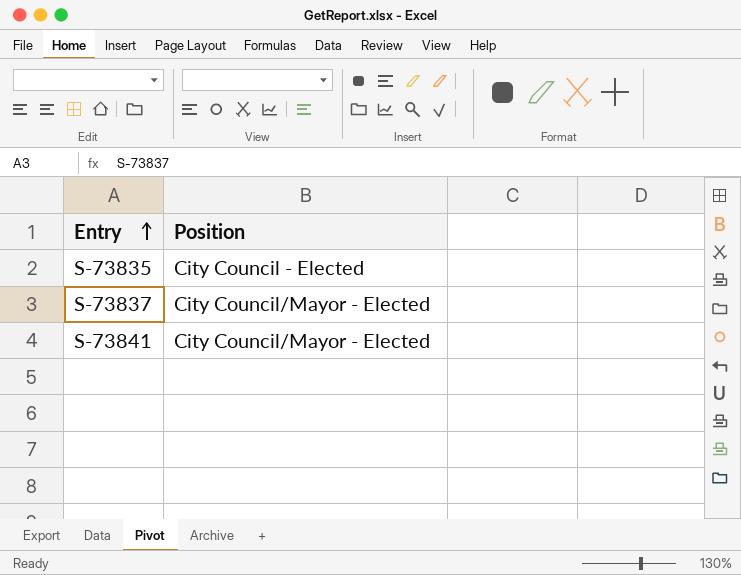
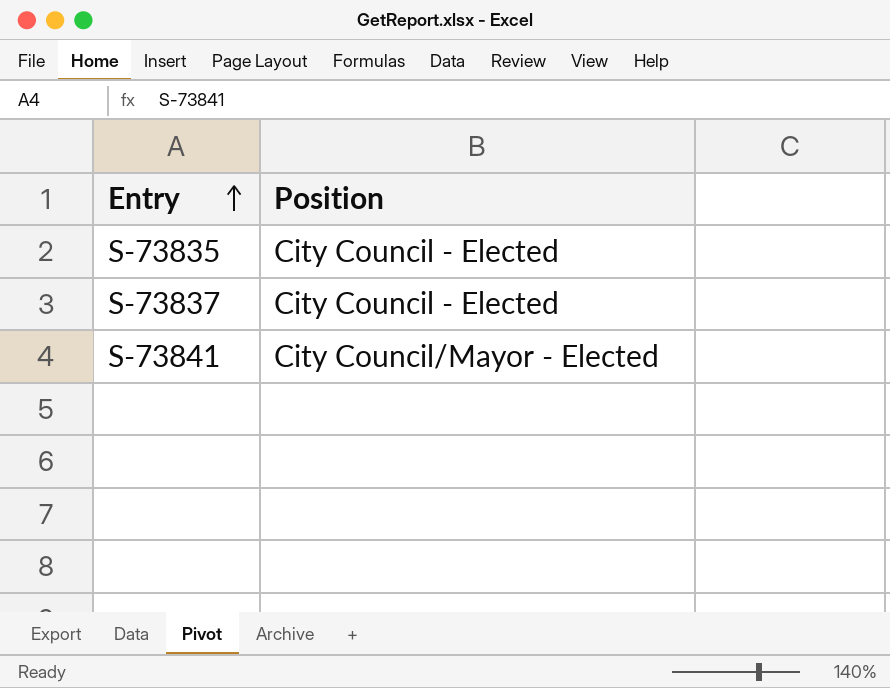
S-73837 | Position: City Council/Mayor - Elected -> City Council - Elected

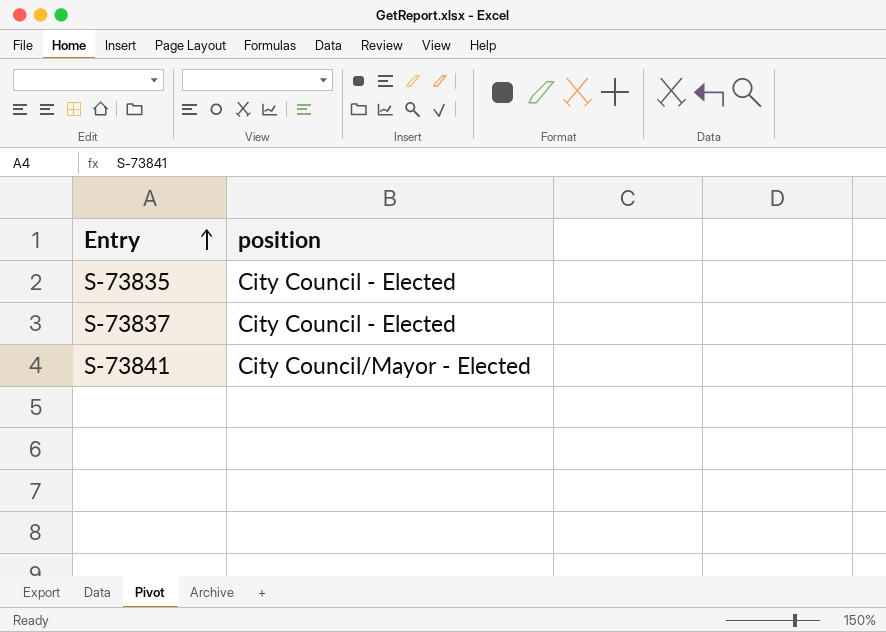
column name: Position -> position

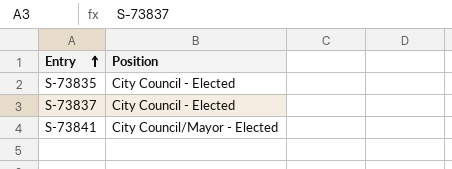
column name: position -> Position

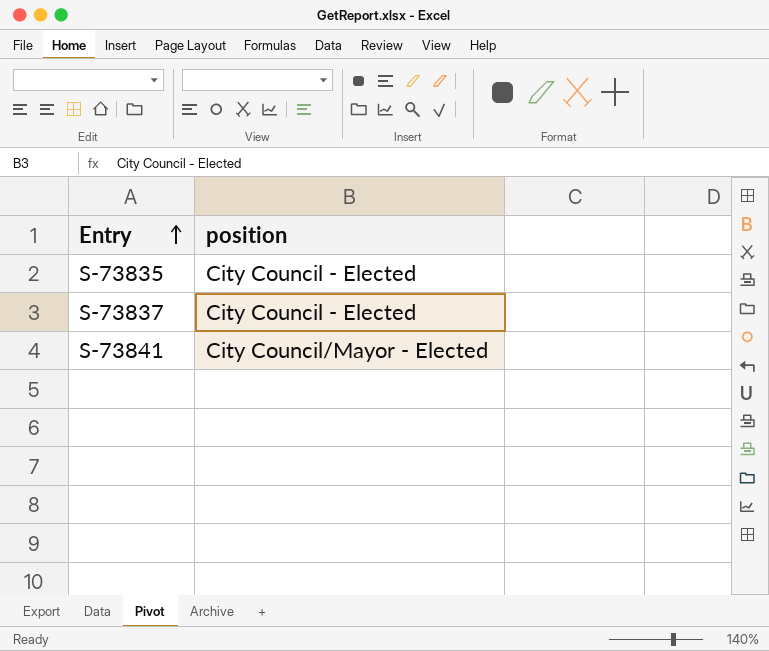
column name: Position -> position

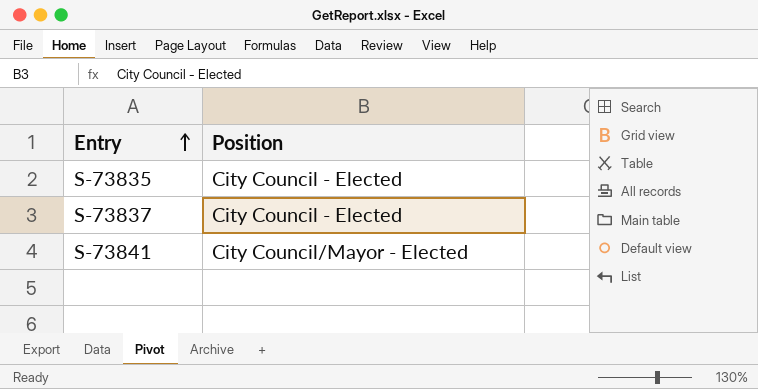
column name: position -> Position

